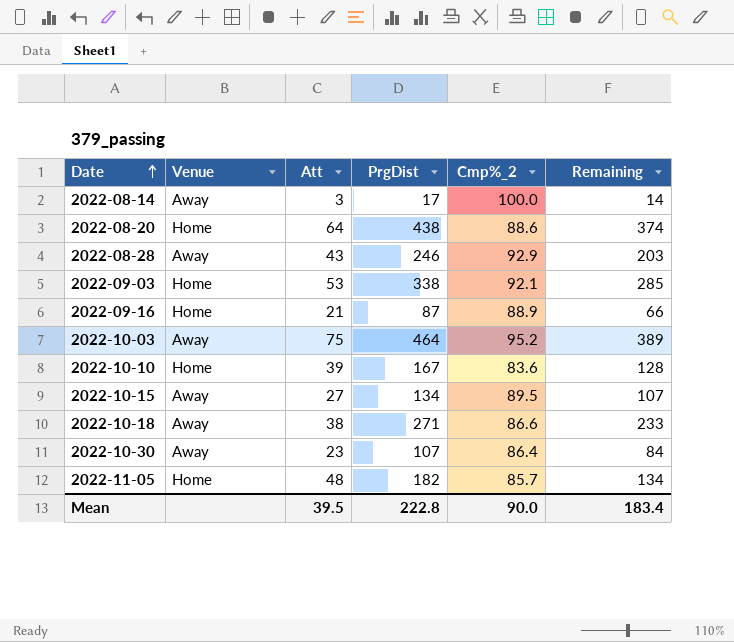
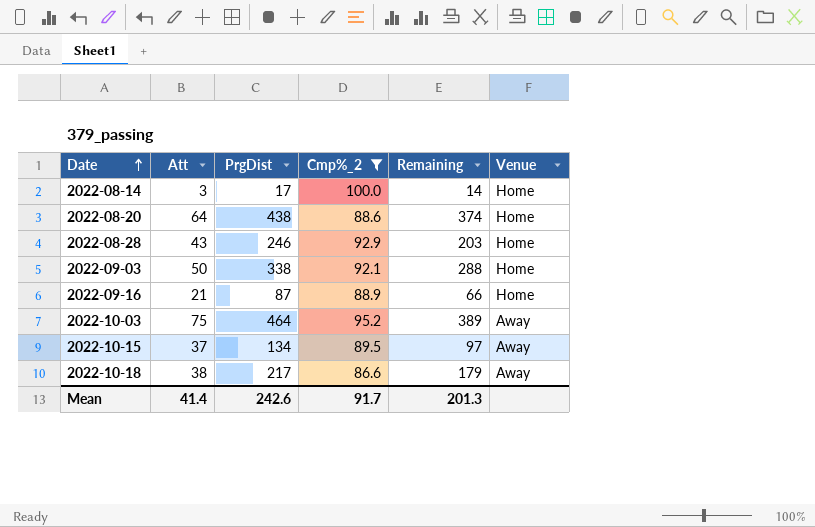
filter: none -> Cmp%_2 >= 86.6
column Venue | position: 2 -> 6
2022-08-14 | Venue: Away -> Home
2022-08-28 | Venue: Away -> Home
2022-09-03 | Att: 53 -> 50
2022-09-03 | Remaining: 285 -> 288
2022-10-15 | Att: 27 -> 37
2022-10-15 | Remaining: 107 -> 97
2022-10-18 | PrgDist: 271 -> 217
2022-10-18 | Remaining: 233 -> 179
Mean | Att: 39.5 -> 41.4
Mean | PrgDist: 222.8 -> 242.6
Mean | Cmp%_2: 90.0 -> 91.7
Mean | Remaining: 183.4 -> 201.3

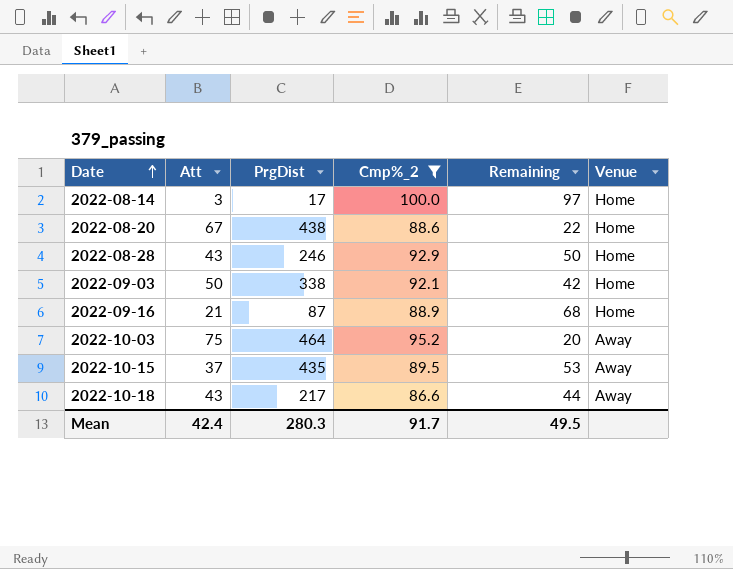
column Remaining | formula: [PrgDist] - [Att] -> [Cmp%_2] - [Att]
2022-08-20 | Att: 64 -> 67
2022-10-15 | PrgDist: 134 -> 435
2022-10-18 | Att: 38 -> 43
Mean | Att: 41.4 -> 42.4
Mean | PrgDist: 242.6 -> 280.3
Mean | Remaining: 201.3 -> 49.5

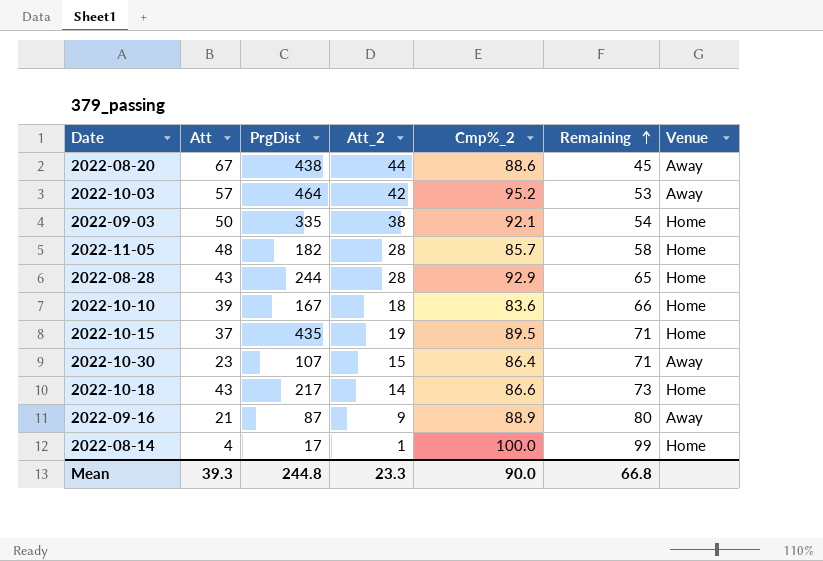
filter: Cmp%_2 >= 86.6 -> none
row order: Date ascending -> Remaining ascending
column Att_2 | position: none -> 4
column Remaining | formula: [Cmp%_2] - [Att] -> [Cmp%_2] - [Att_2]
2022-08-20 | Venue: Home -> Away
2022-10-03 | Att: 75 -> 57
2022-09-03 | PrgDist: 338 -> 335
2022-08-28 | PrgDist: 246 -> 244
2022-10-15 | Venue: Away -> Home
2022-10-18 | Venue: Away -> Home
2022-09-16 | Venue: Home -> Away
2022-08-14 | Att: 3 -> 4
Mean | Att: 42.4 -> 39.3
Mean | PrgDist: 280.3 -> 244.8
Mean | Cmp%_2: 91.7 -> 90.0
Mean | Remaining: 49.5 -> 66.8

